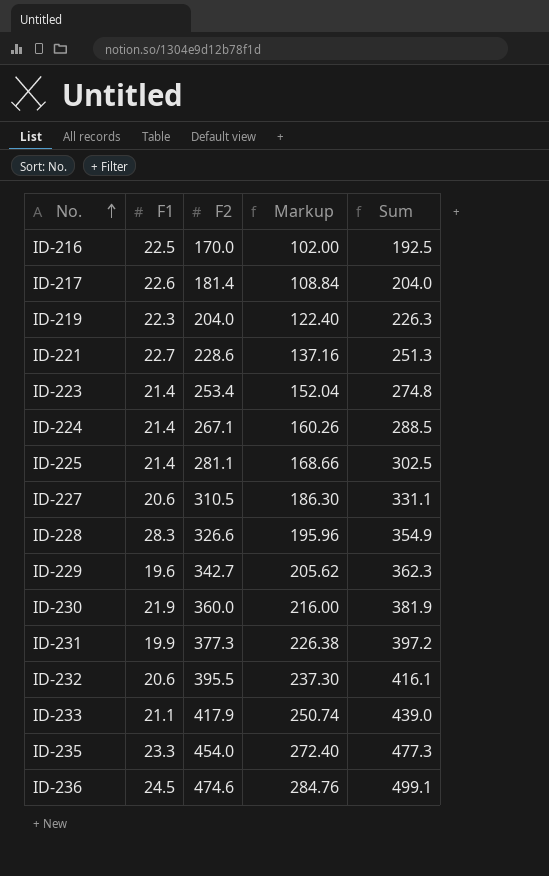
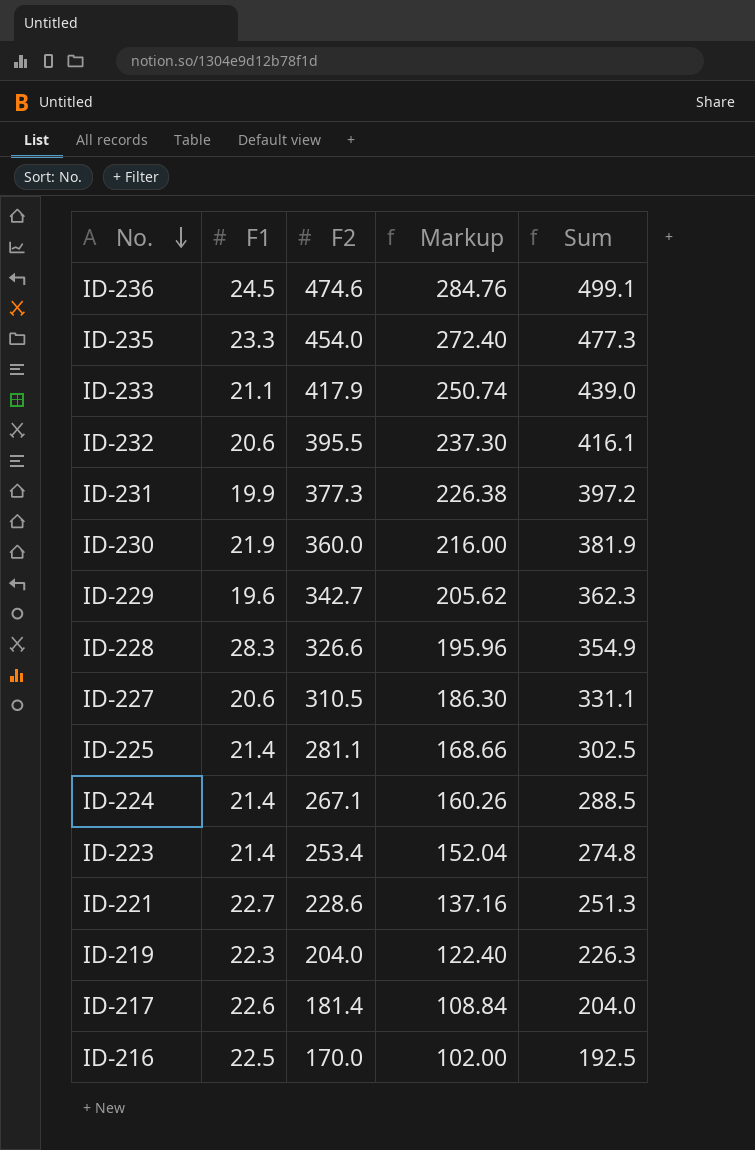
row order: No. ascending -> No. descending

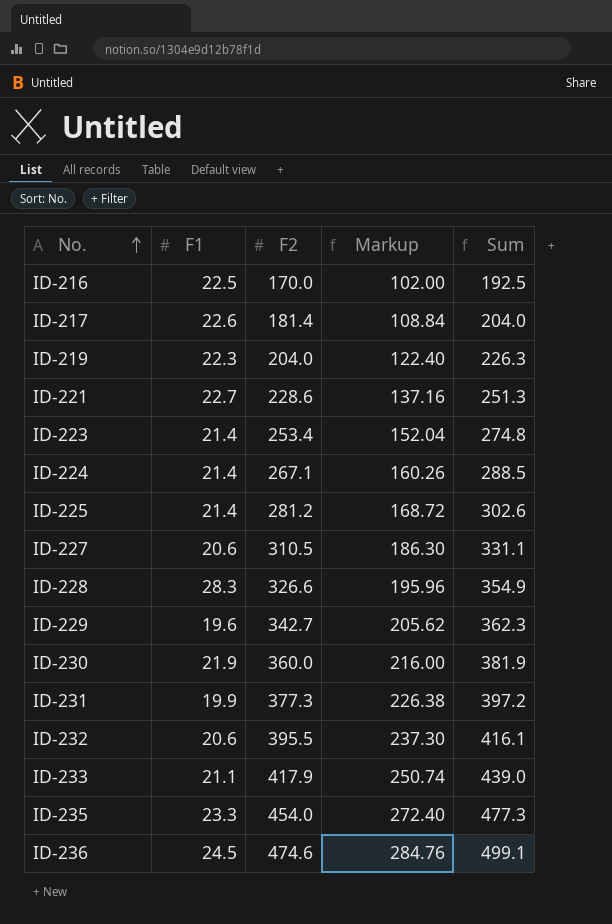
row order: No. descending -> No. ascending
ID-225 | F2: 281.1 -> 281.2
ID-225 | Markup: 168.66 -> 168.72
ID-225 | Sum: 302.5 -> 302.6

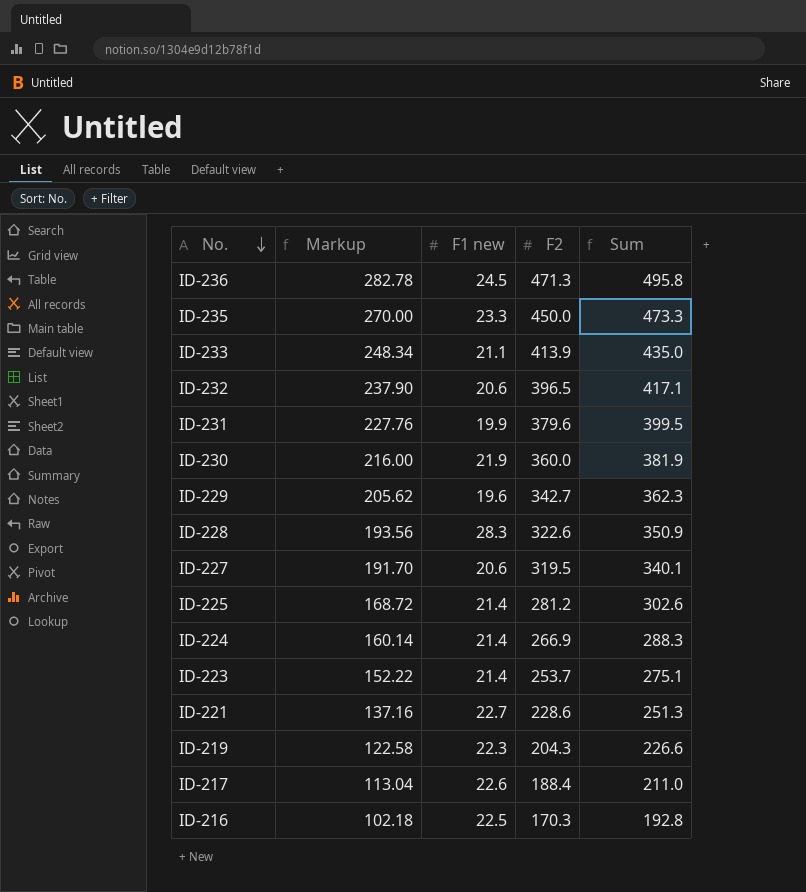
row order: No. ascending -> No. descending
column Markup | position: 4 -> 2
column name: F1 -> F1 new
ID-236 | Markup: 284.76 -> 282.78
ID-236 | F2: 474.6 -> 471.3
ID-236 | Sum: 499.1 -> 495.8
ID-235 | Markup: 272.40 -> 270.00
ID-235 | F2: 454.0 -> 450.0
ID-235 | Sum: 477.3 -> 473.3
ID-233 | Markup: 250.74 -> 248.34
ID-233 | F2: 417.9 -> 413.9
ID-233 | Sum: 439.0 -> 435.0
ID-232 | Markup: 237.30 -> 237.90
ID-232 | F2: 395.5 -> 396.5
ID-232 | Sum: 416.1 -> 417.1
ID-231 | Markup: 226.38 -> 227.76
ID-231 | F2: 377.3 -> 379.6
ID-231 | Sum: 397.2 -> 399.5
ID-228 | Markup: 195.96 -> 193.56
ID-228 | F2: 326.6 -> 322.6
ID-228 | Sum: 354.9 -> 350.9
ID-227 | Markup: 186.30 -> 191.70
ID-227 | F2: 310.5 -> 319.5
ID-227 | Sum: 331.1 -> 340.1
ID-224 | Markup: 160.26 -> 160.14
ID-224 | F2: 267.1 -> 266.9
ID-224 | Sum: 288.5 -> 288.3
ID-223 | Markup: 152.04 -> 152.22
ID-223 | F2: 253.4 -> 253.7
ID-223 | Sum: 274.8 -> 275.1
ID-219 | Markup: 122.40 -> 122.58
ID-219 | F2: 204.0 -> 204.3
ID-219 | Sum: 226.3 -> 226.6
ID-217 | Markup: 108.84 -> 113.04
ID-217 | F2: 181.4 -> 188.4
ID-217 | Sum: 204.0 -> 211.0
ID-216 | Markup: 102.00 -> 102.18
ID-216 | F2: 170.0 -> 170.3
ID-216 | Sum: 192.5 -> 192.8

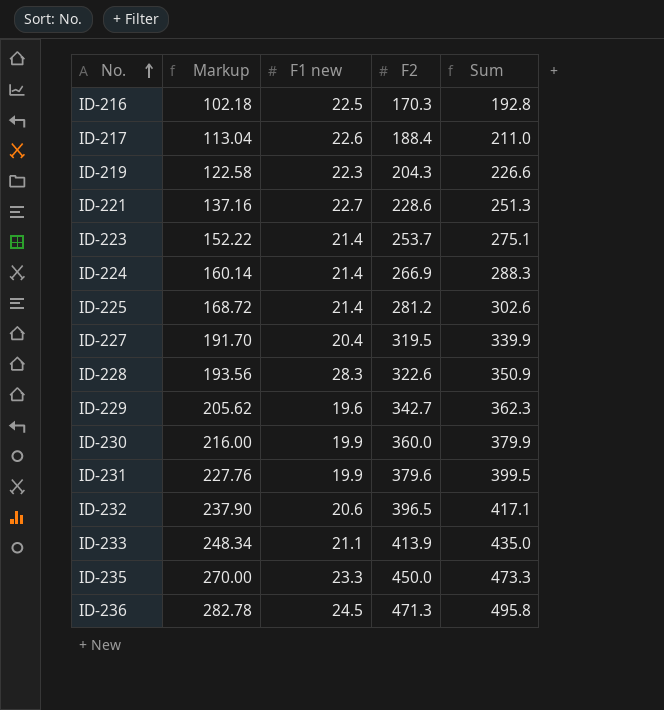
row order: No. descending -> No. ascending
ID-227 | F1 new: 20.6 -> 20.4
ID-227 | Sum: 340.1 -> 339.9
ID-230 | F1 new: 21.9 -> 19.9
ID-230 | Sum: 381.9 -> 379.9

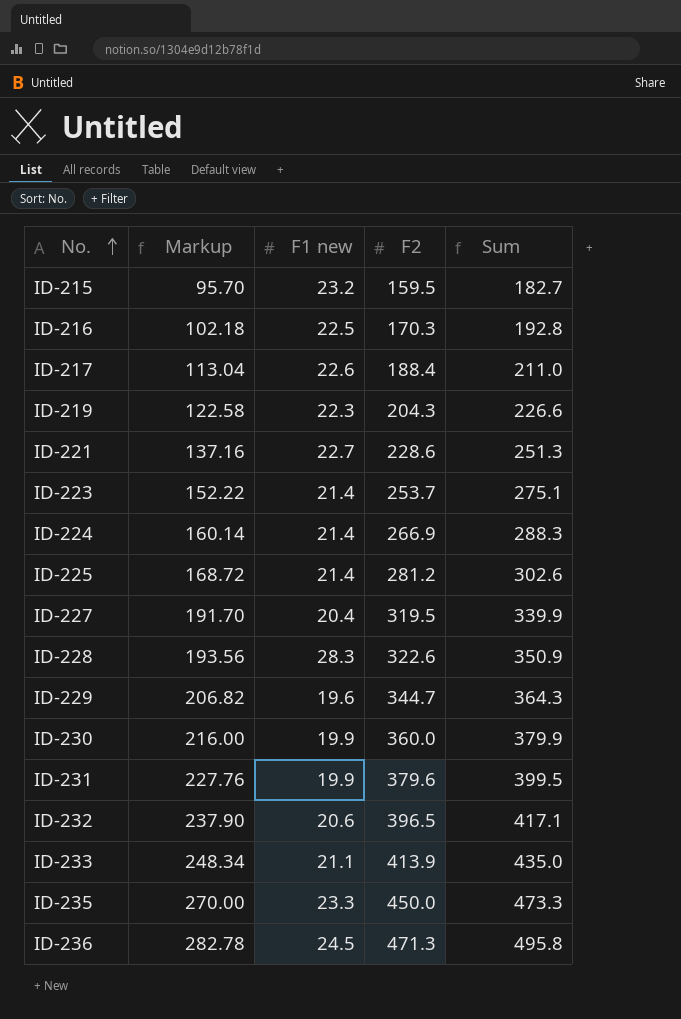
row ID-215: none -> 95.70 | 23.2 | 159.5 | 182.7
ID-229 | Markup: 205.62 -> 206.82
ID-229 | F2: 342.7 -> 344.7
ID-229 | Sum: 362.3 -> 364.3

